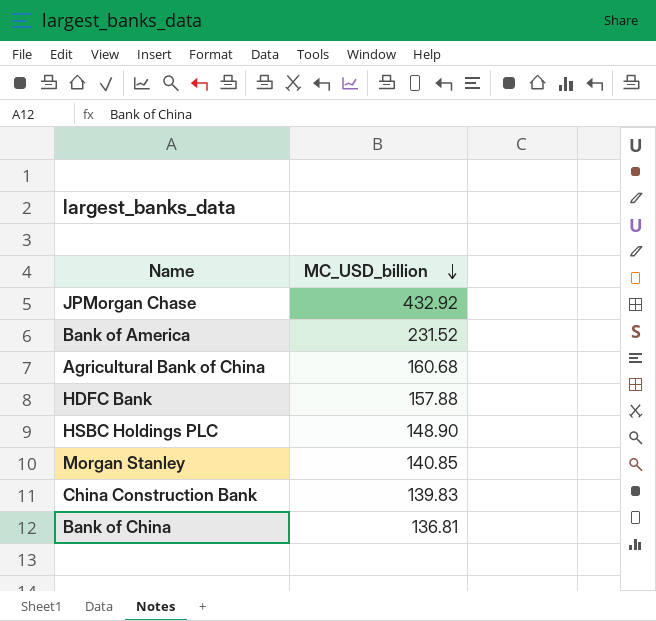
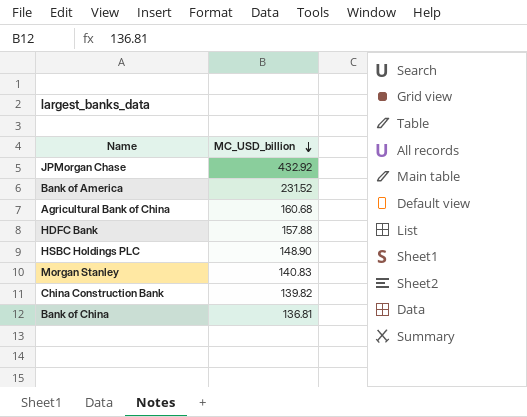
Morgan Stanley | MC_USD_billion: 140.85 -> 140.83
China Construction Bank | MC_USD_billion: 139.83 -> 139.82

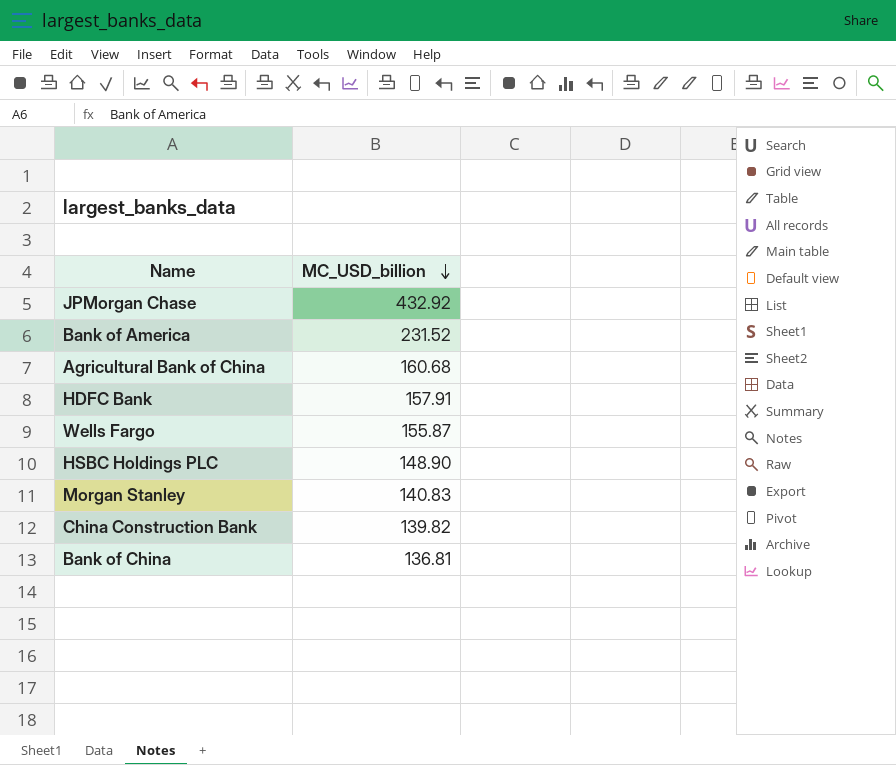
HDFC Bank | MC_USD_billion: 157.88 -> 157.91
row Wells Fargo: none -> 155.87

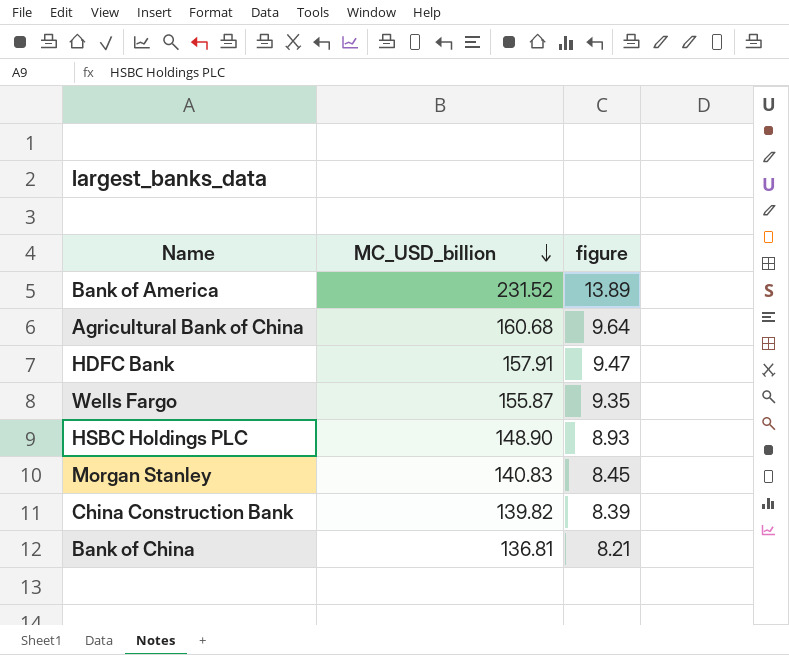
column figure | formula: none -> [MC_USD_billion] * 0.06
row JPMorgan Chase: 432.92 -> none

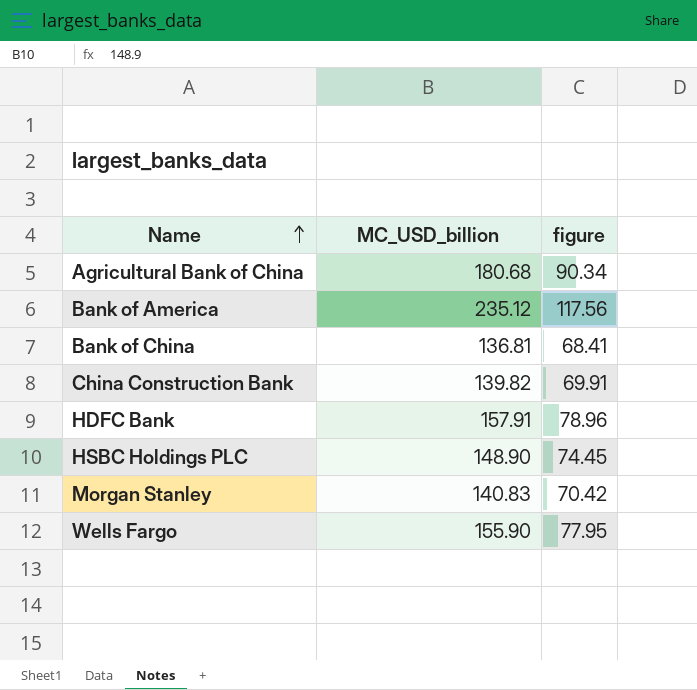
row order: MC_USD_billion descending -> Name ascending
column figure | formula: [MC_USD_billion] * 0.06 -> [MC_USD_billion] * 0.5
Agricultural Bank of China | MC_USD_billion: 160.68 -> 180.68
Bank of America | MC_USD_billion: 231.52 -> 235.12
Wells Fargo | MC_USD_billion: 155.87 -> 155.90

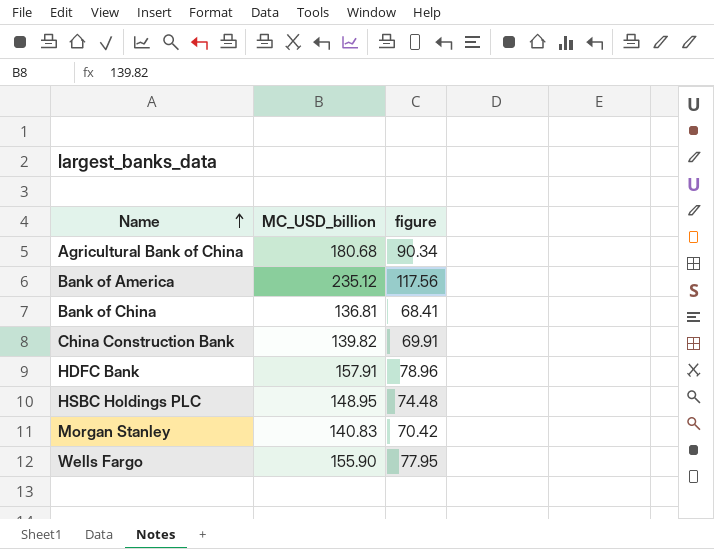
HSBC Holdings PLC | MC_USD_billion: 148.90 -> 148.95
HSBC Holdings PLC | figure: 74.45 -> 74.48

